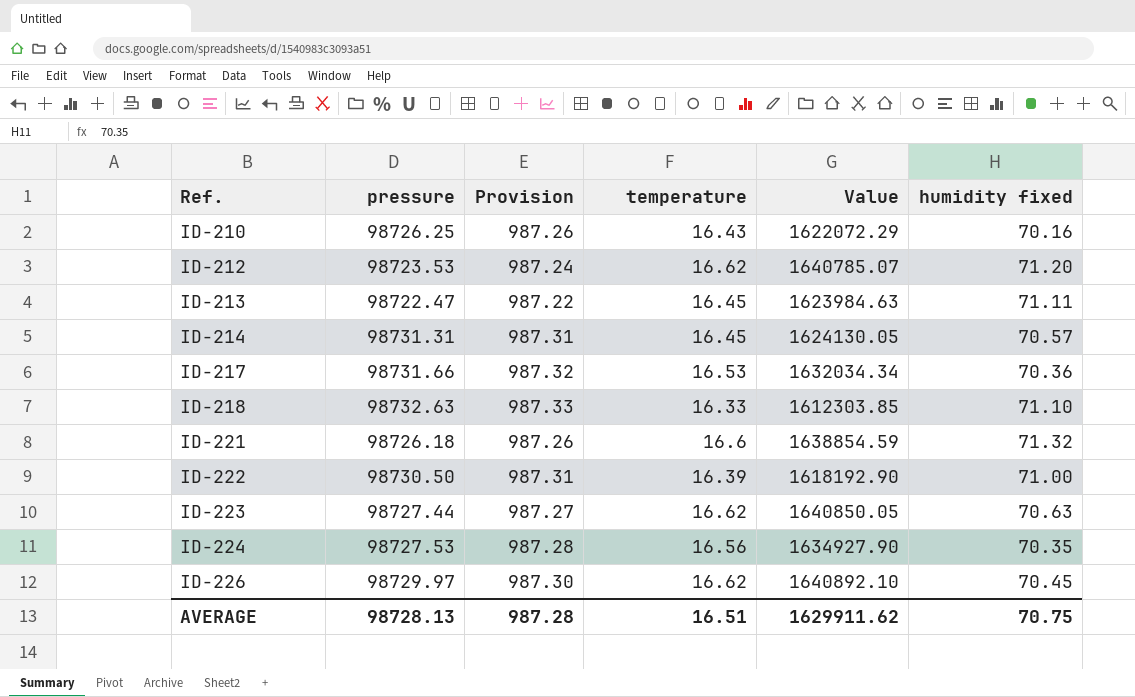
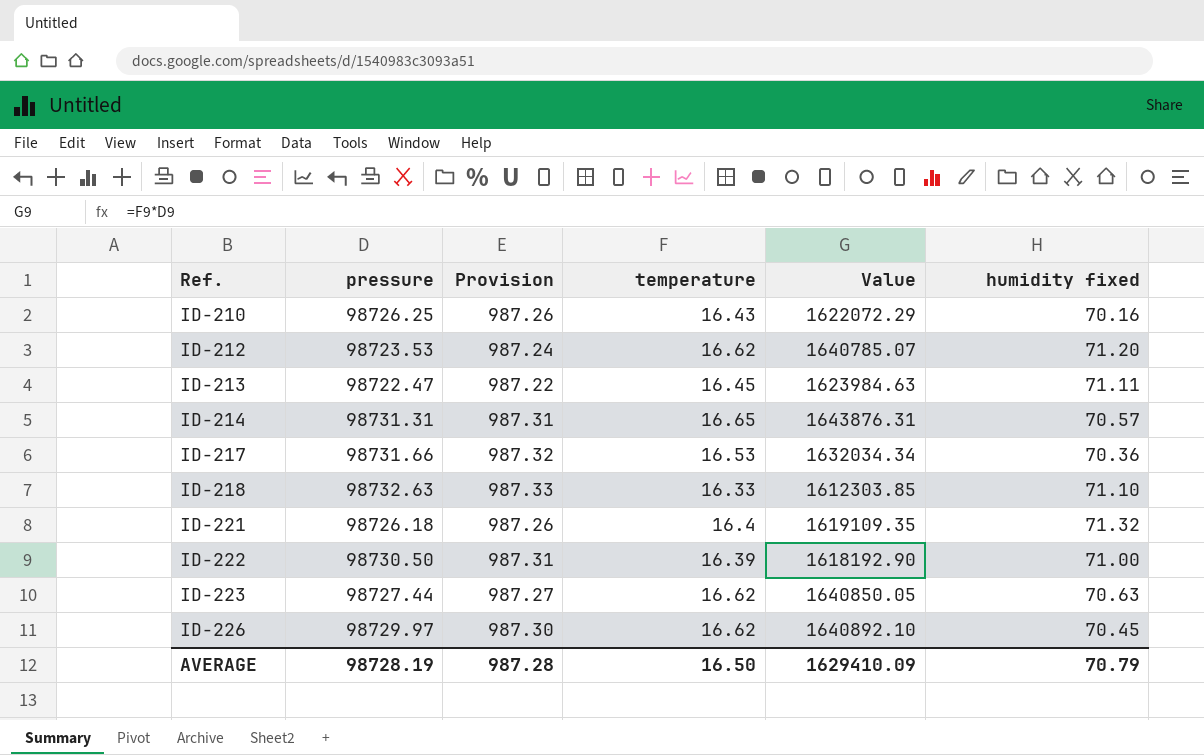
row ID-224: 98727.53 | 987.28 | 16.56 | 1634927.90 | 70.35 -> none
ID-214 | temperature: 16.45 -> 16.65
ID-214 | Value: 1624130.05 -> 1643876.31
ID-221 | temperature: 16.6 -> 16.4
ID-221 | Value: 1638854.59 -> 1619109.35
AVERAGE | pressure: 98728.13 -> 98728.19
AVERAGE | temperature: 16.51 -> 16.50
AVERAGE | Value: 1629911.62 -> 1629410.09
AVERAGE | humidity fixed: 70.75 -> 70.79

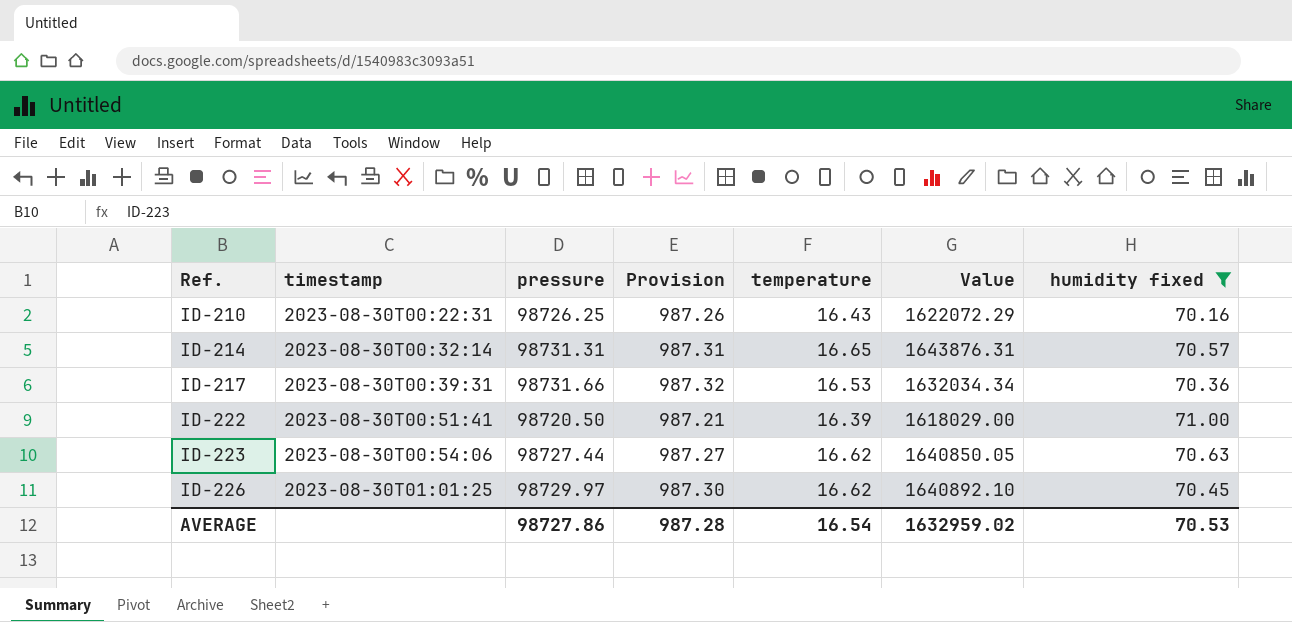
filter: none -> humidity fixed <= 71.00
column timestamp | position: none -> 2
ID-222 | pressure: 98730.50 -> 98720.50
ID-222 | Provision: 987.31 -> 987.21
ID-222 | Value: 1618192.90 -> 1618029.00
AVERAGE | pressure: 98728.19 -> 98727.86
AVERAGE | temperature: 16.50 -> 16.54
AVERAGE | Value: 1629410.09 -> 1632959.02
AVERAGE | humidity fixed: 70.79 -> 70.53

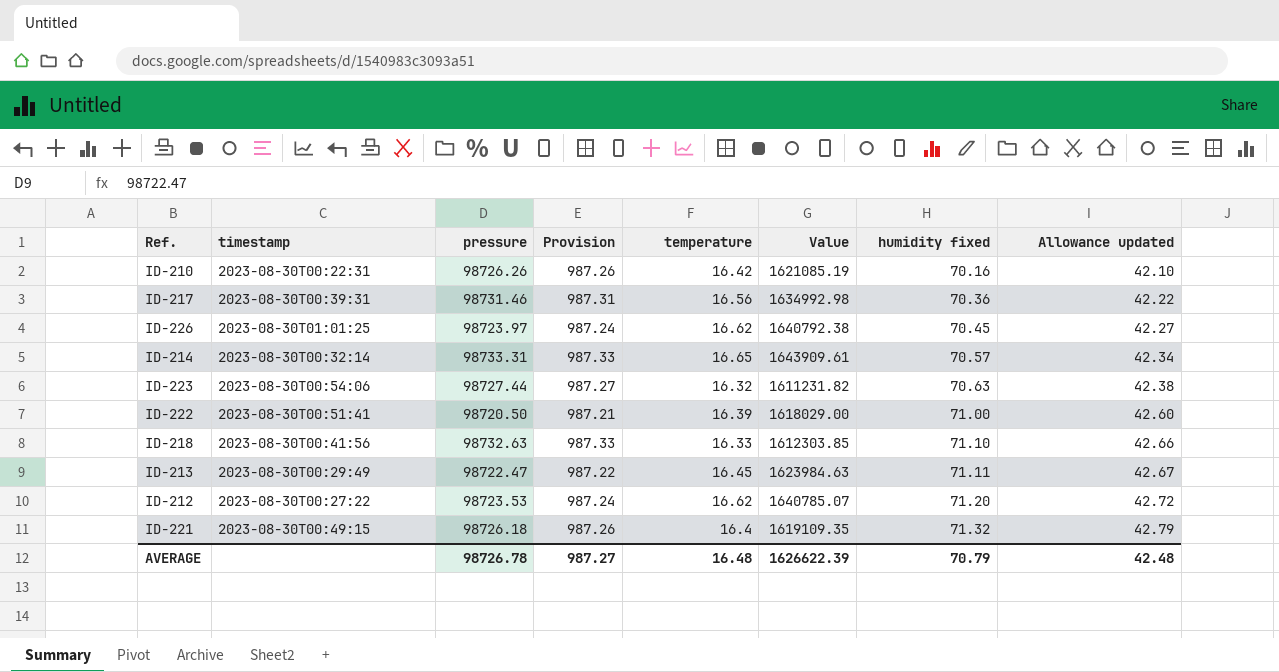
filter: humidity fixed <= 71.00 -> none
row order: Ref. ascending -> humidity fixed ascending
column Allowance updated | formula: none -> [humidity fixed] * 0.6
ID-210 | pressure: 98726.25 -> 98726.26
ID-210 | temperature: 16.43 -> 16.42
ID-210 | Value: 1622072.29 -> 1621085.19
ID-217 | pressure: 98731.66 -> 98731.46
ID-217 | Provision: 987.32 -> 987.31
ID-217 | temperature: 16.53 -> 16.56
ID-217 | Value: 1632034.34 -> 1634992.98
ID-226 | pressure: 98729.97 -> 98723.97
ID-226 | Provision: 987.30 -> 987.24
ID-226 | Value: 1640892.10 -> 1640792.38
ID-214 | pressure: 98731.31 -> 98733.31
ID-214 | Provision: 987.31 -> 987.33
ID-214 | Value: 1643876.31 -> 1643909.61
ID-223 | temperature: 16.62 -> 16.32
ID-223 | Value: 1640850.05 -> 1611231.82
AVERAGE | pressure: 98727.86 -> 98726.78
AVERAGE | Provision: 987.28 -> 987.27
AVERAGE | temperature: 16.54 -> 16.48
AVERAGE | Value: 1632959.02 -> 1626622.39
AVERAGE | humidity fixed: 70.53 -> 70.79

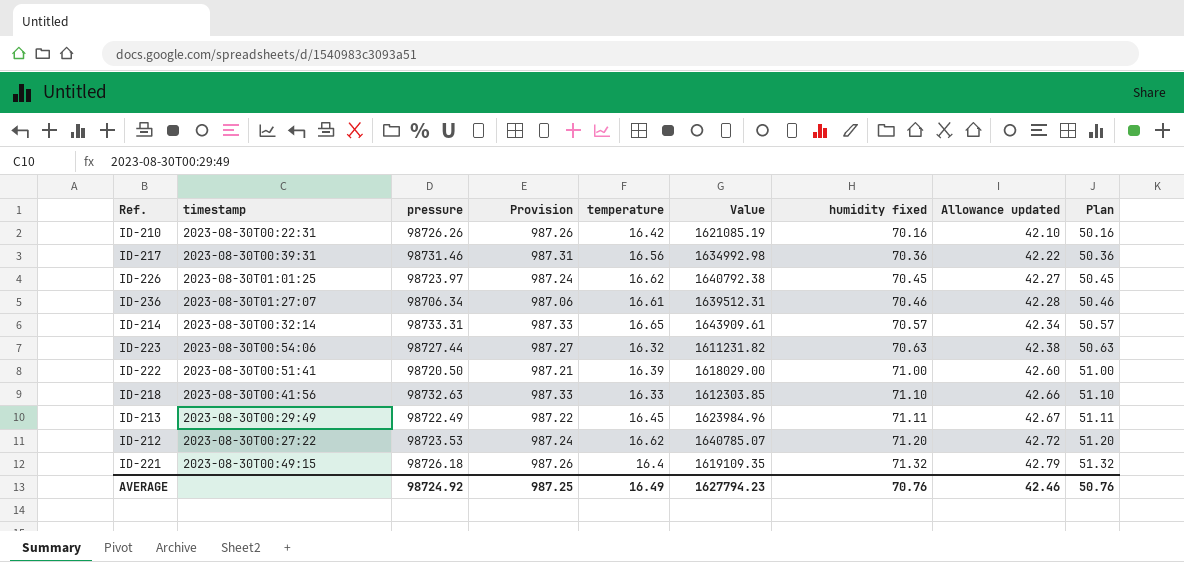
column Plan | formula: none -> [humidity fixed] - 20
row ID-236: none -> 2023-08-30T01:27:07 | 98706.34 | 987.06 | 16.61 | 1639512.31 | 70.46 | 42.28 | 50.46
ID-213 | pressure: 98722.47 -> 98722.49
ID-213 | Value: 1623984.63 -> 1623984.96
AVERAGE | pressure: 98726.78 -> 98724.92
AVERAGE | Provision: 987.27 -> 987.25
AVERAGE | temperature: 16.48 -> 16.49
AVERAGE | Value: 1626622.39 -> 1627794.23
AVERAGE | humidity fixed: 70.79 -> 70.76
AVERAGE | Allowance updated: 42.48 -> 42.46

